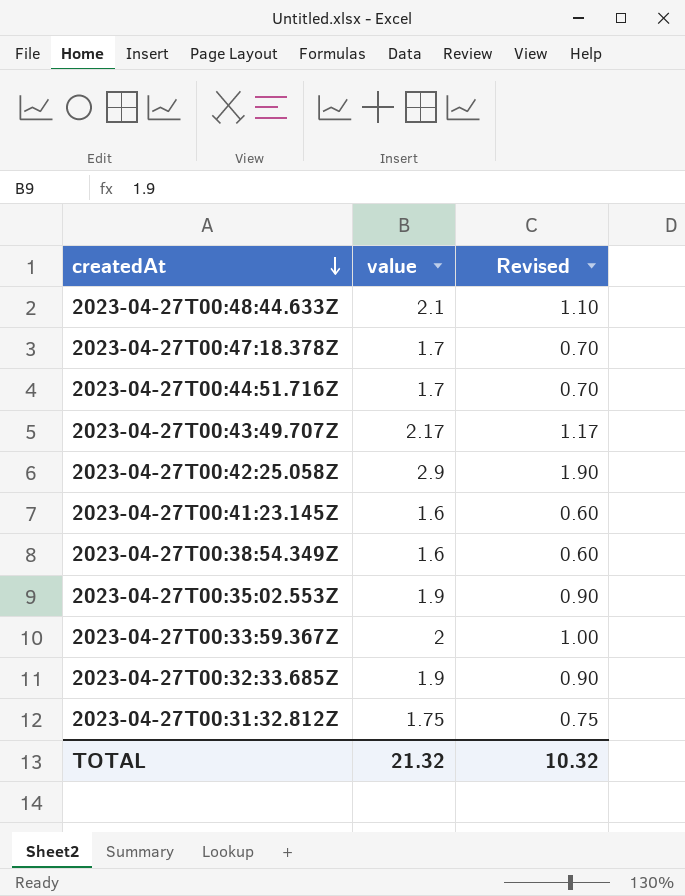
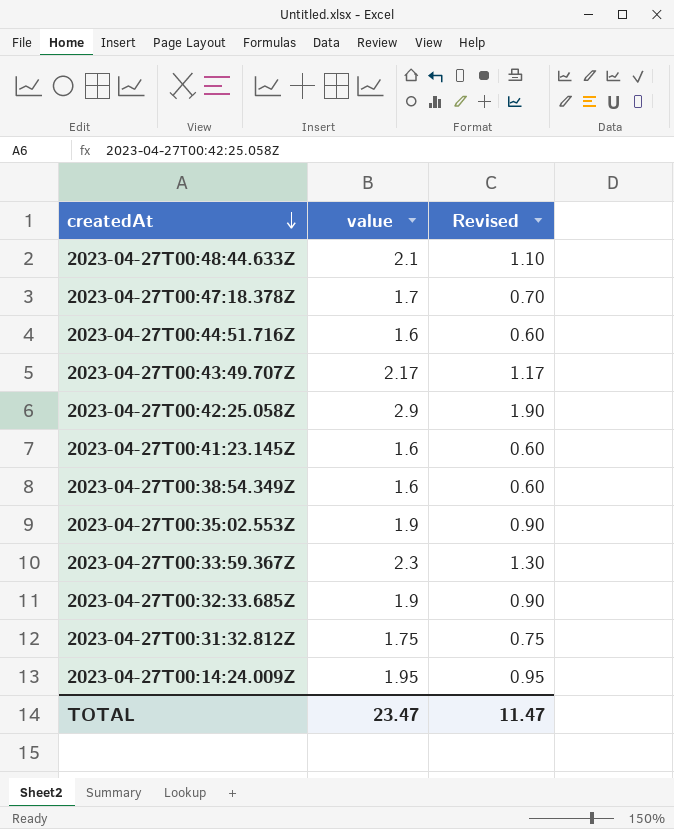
2023-04-27T00:44:51.716Z | value: 1.7 -> 1.6
2023-04-27T00:44:51.716Z | Revised: 0.70 -> 0.60
2023-04-27T00:33:59.367Z | value: 2 -> 2.3
2023-04-27T00:33:59.367Z | Revised: 1.00 -> 1.30
row 2023-04-27T00:14:24.009Z: none -> 1.95 | 0.95
TOTAL | value: 21.32 -> 23.47
TOTAL | Revised: 10.32 -> 11.47

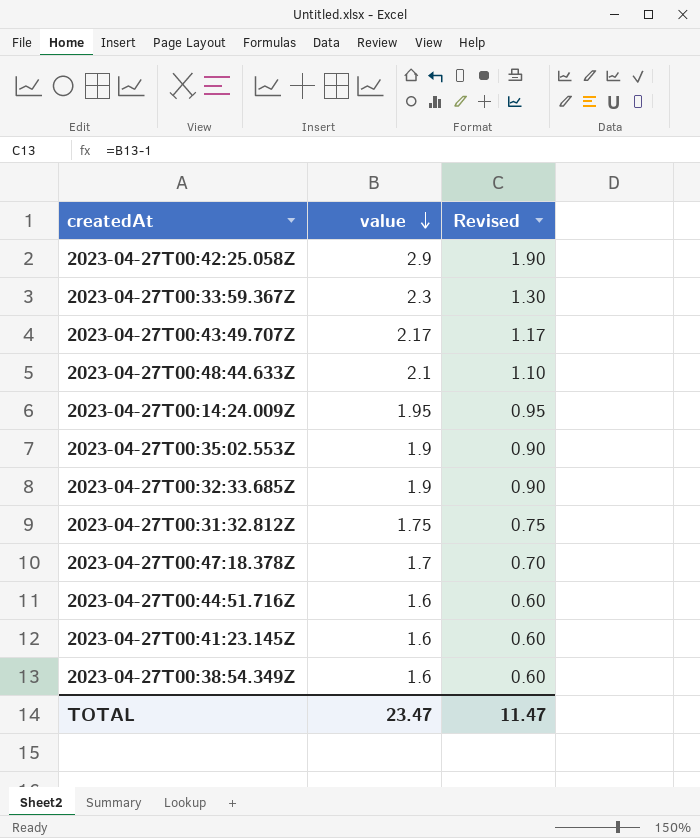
row order: createdAt descending -> value descending

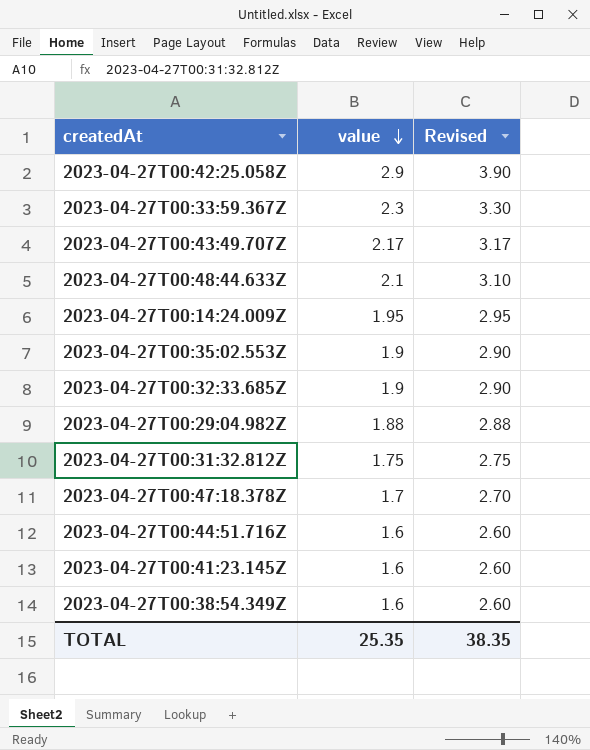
column Revised | formula: [value] - 1 -> [value] + 1
row 2023-04-27T00:29:04.982Z: none -> 1.88 | 2.88
TOTAL | value: 23.47 -> 25.35
TOTAL | Revised: 11.47 -> 38.35

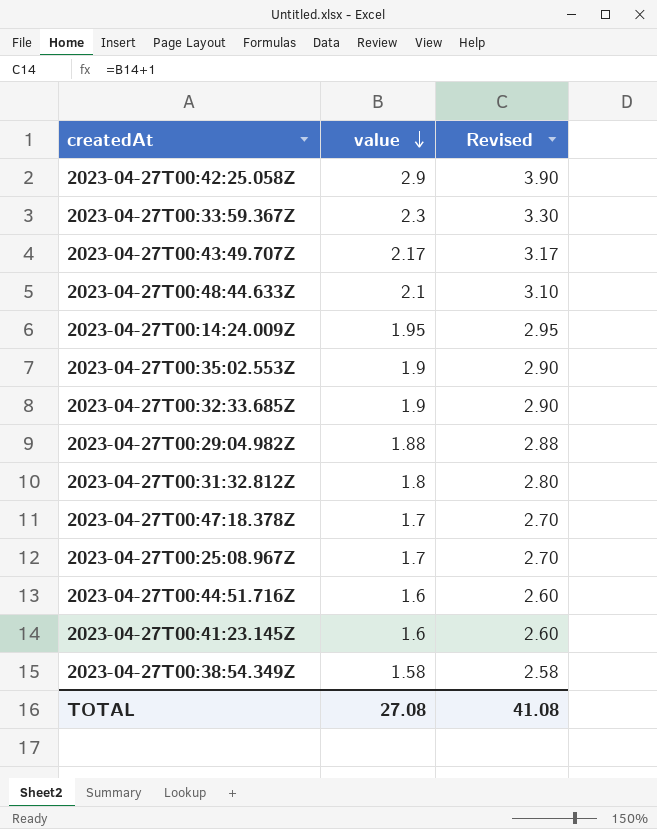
2023-04-27T00:31:32.812Z | value: 1.75 -> 1.8
2023-04-27T00:31:32.812Z | Revised: 2.75 -> 2.80
row 2023-04-27T00:25:08.967Z: none -> 1.7 | 2.70
2023-04-27T00:38:54.349Z | value: 1.6 -> 1.58
2023-04-27T00:38:54.349Z | Revised: 2.60 -> 2.58
TOTAL | value: 25.35 -> 27.08
TOTAL | Revised: 38.35 -> 41.08

